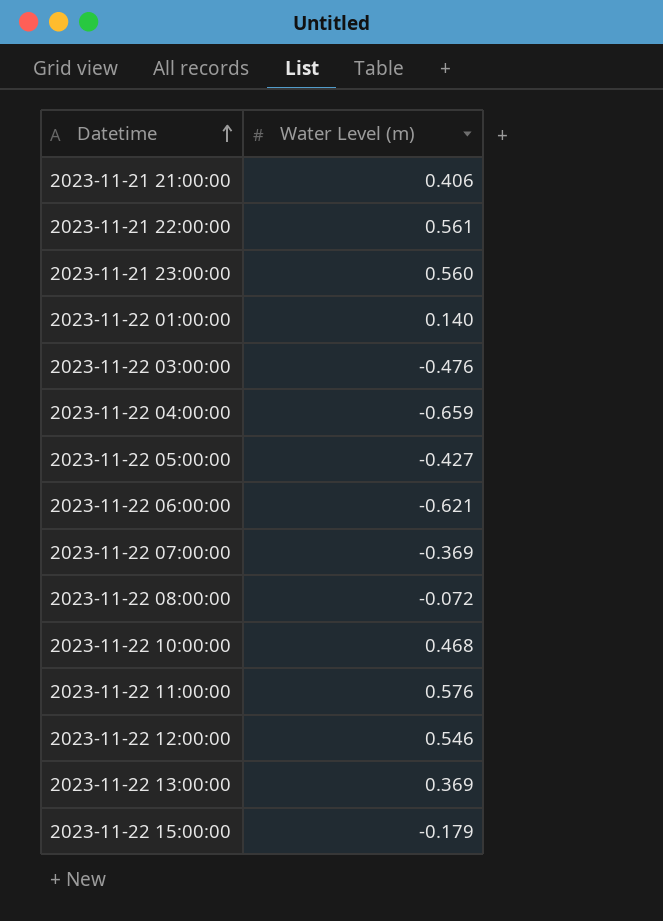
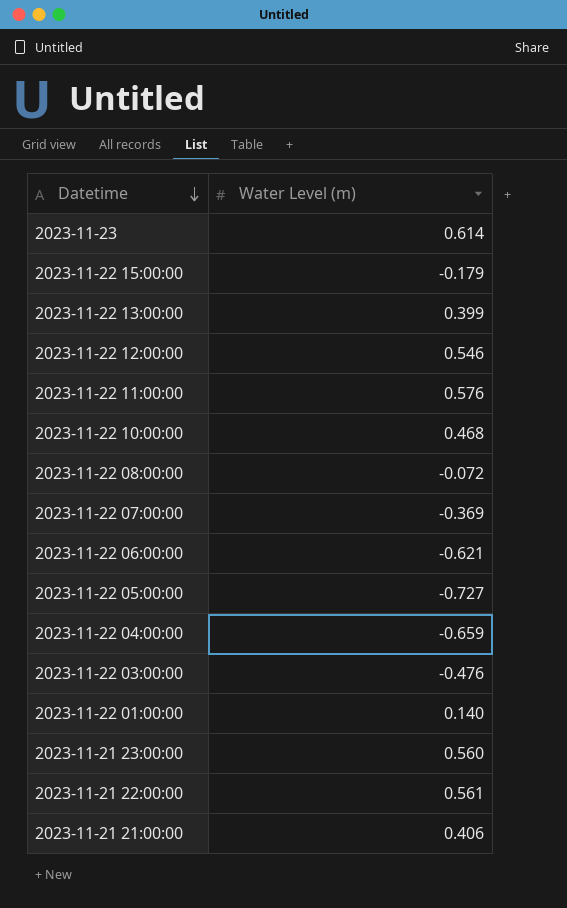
row order: Datetime ascending -> Datetime descending
row 2023-11-23: none -> 0.614
2023-11-22 13:00:00 | Water Level (m): 0.369 -> 0.399
2023-11-22 05:00:00 | Water Level (m): -0.427 -> -0.727

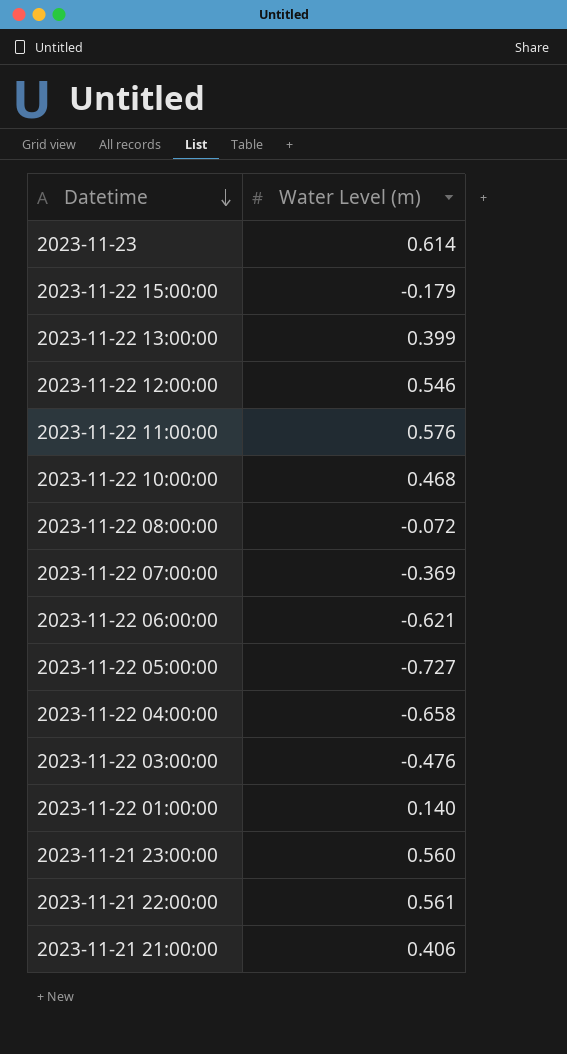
2023-11-22 04:00:00 | Water Level (m): -0.659 -> -0.658

